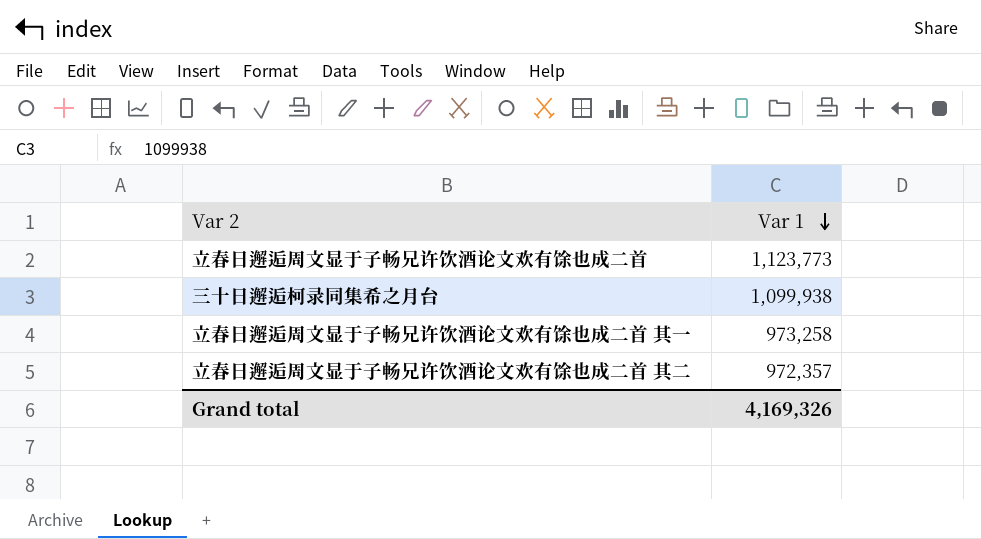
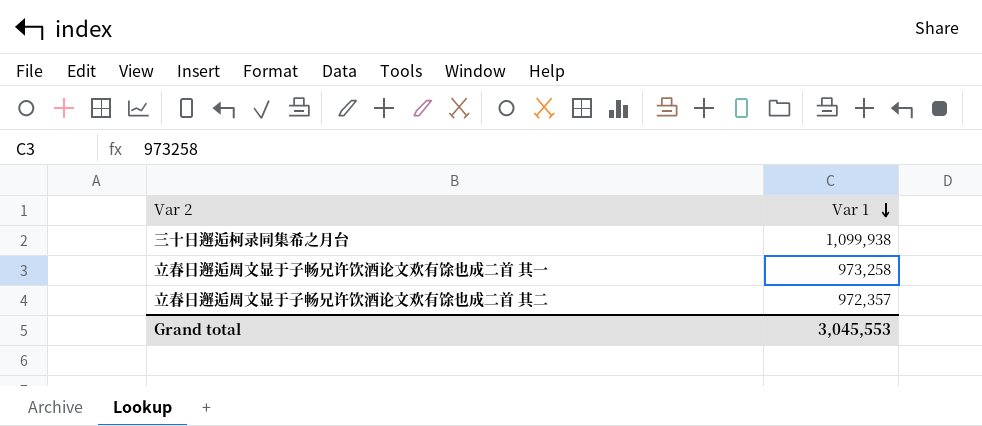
row 立春日邂逅周文显于子畅兄许饮酒论文欢有馀也成二首: 1,123,773 -> none
Grand total | Var 1: 4,169,326 -> 3,045,553

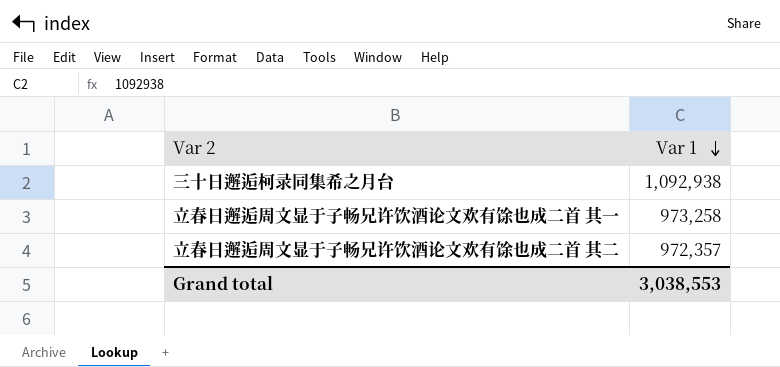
三十日邂逅柯录同集希之月台 | Var 1: 1,099,938 -> 1,092,938
Grand total | Var 1: 3,045,553 -> 3,038,553

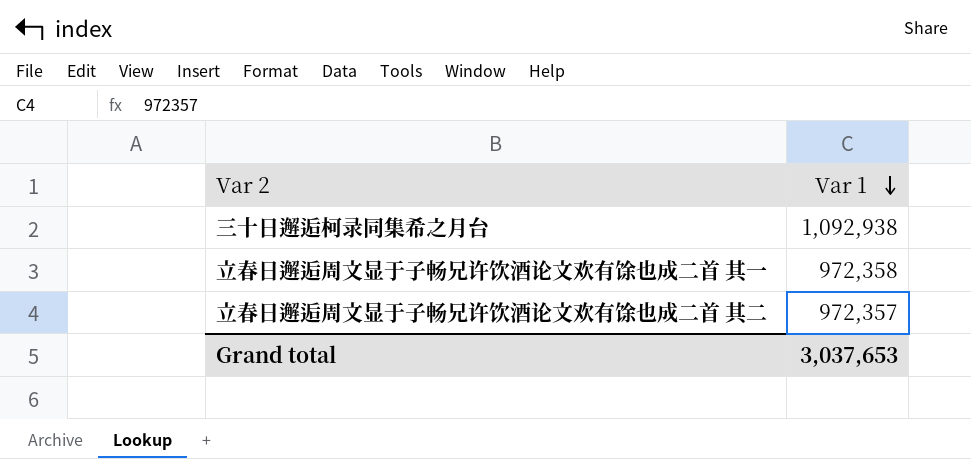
立春日邂逅周文显于子畅兄许饮酒论文欢有馀也成二首 其一 | Var 1: 973,258 -> 972,358
Grand total | Var 1: 3,038,553 -> 3,037,653

